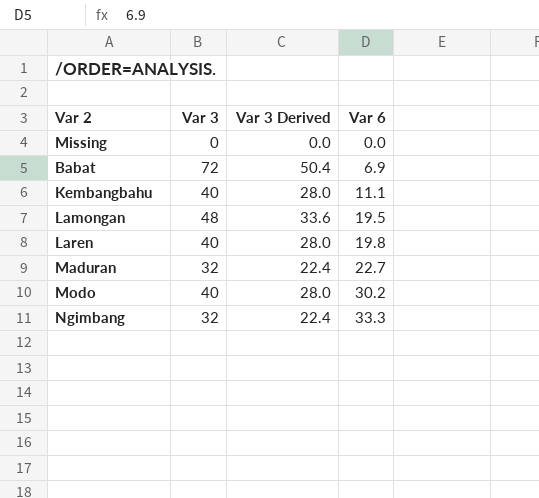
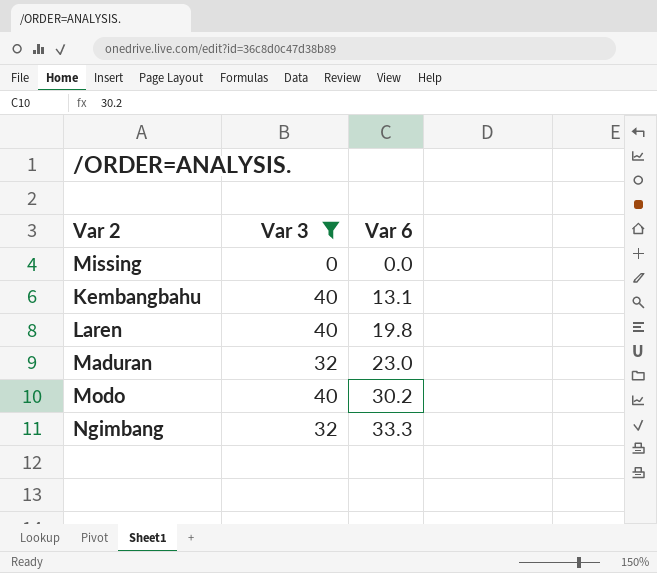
filter: none -> Var 3 <= 40
column Var 3 Derived | formula: [Var 3] * 0.7 -> none
Kembangbahu | Var 6: 11.1 -> 13.1
Maduran | Var 6: 22.7 -> 23.0

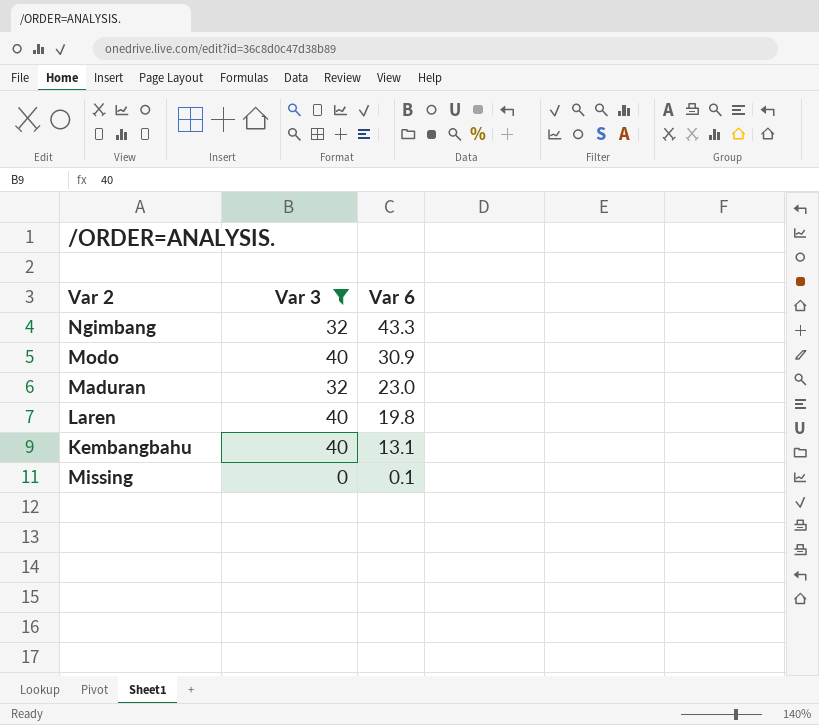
row order: Var 6 ascending -> Var 6 descending
Ngimbang | Var 6: 33.3 -> 43.3
Modo | Var 6: 30.2 -> 30.9
Missing | Var 6: 0.0 -> 0.1

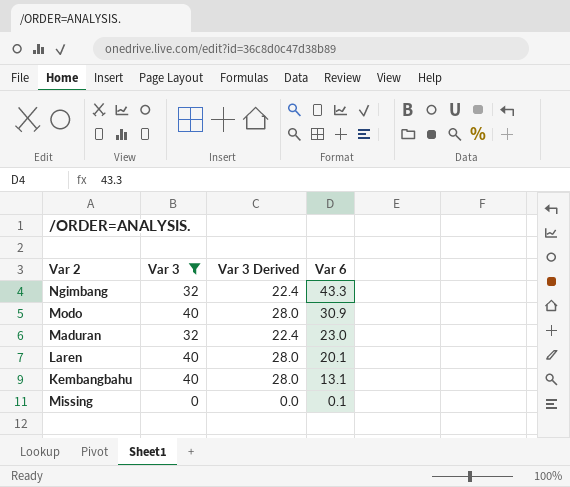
column Var 3 Derived | formula: none -> [Var 3] * 0.7
Laren | Var 6: 19.8 -> 20.1

